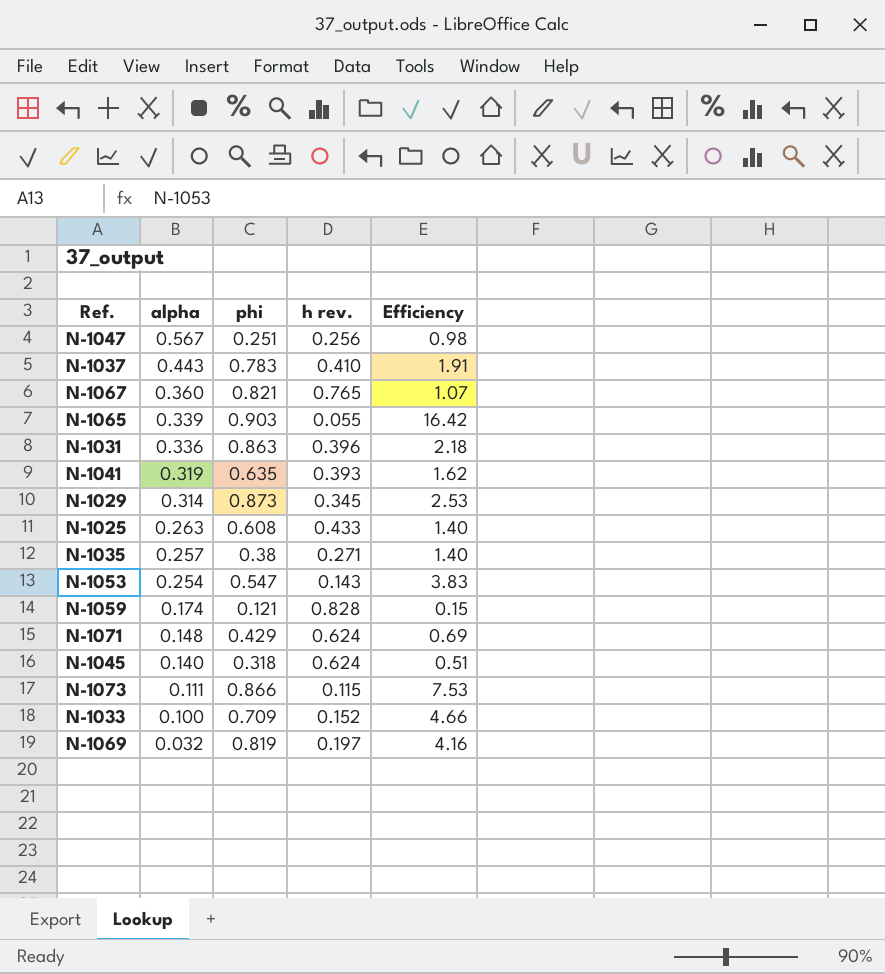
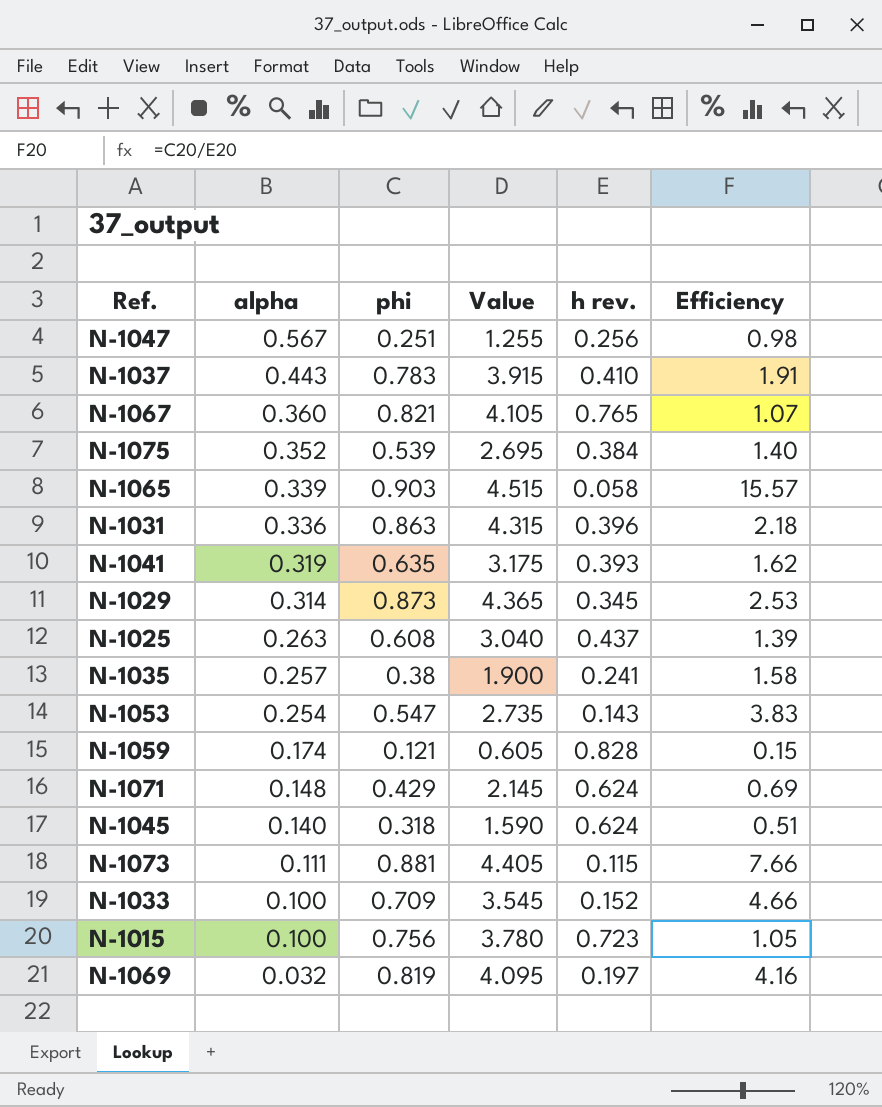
column Value | formula: none -> [phi] * 5
row N-1075: none -> 0.352 | 0.539 | 2.695 | 0.384 | 1.40
N-1065 | h rev.: 0.055 -> 0.058
N-1065 | Efficiency: 16.42 -> 15.57
N-1025 | h rev.: 0.433 -> 0.437
N-1025 | Efficiency: 1.40 -> 1.39
N-1035 | h rev.: 0.271 -> 0.241
N-1035 | Efficiency: 1.40 -> 1.58
N-1073 | phi: 0.866 -> 0.881
N-1073 | Efficiency: 7.53 -> 7.66
row N-1015: none -> 0.100 | 0.756 | 3.780 | 0.723 | 1.05

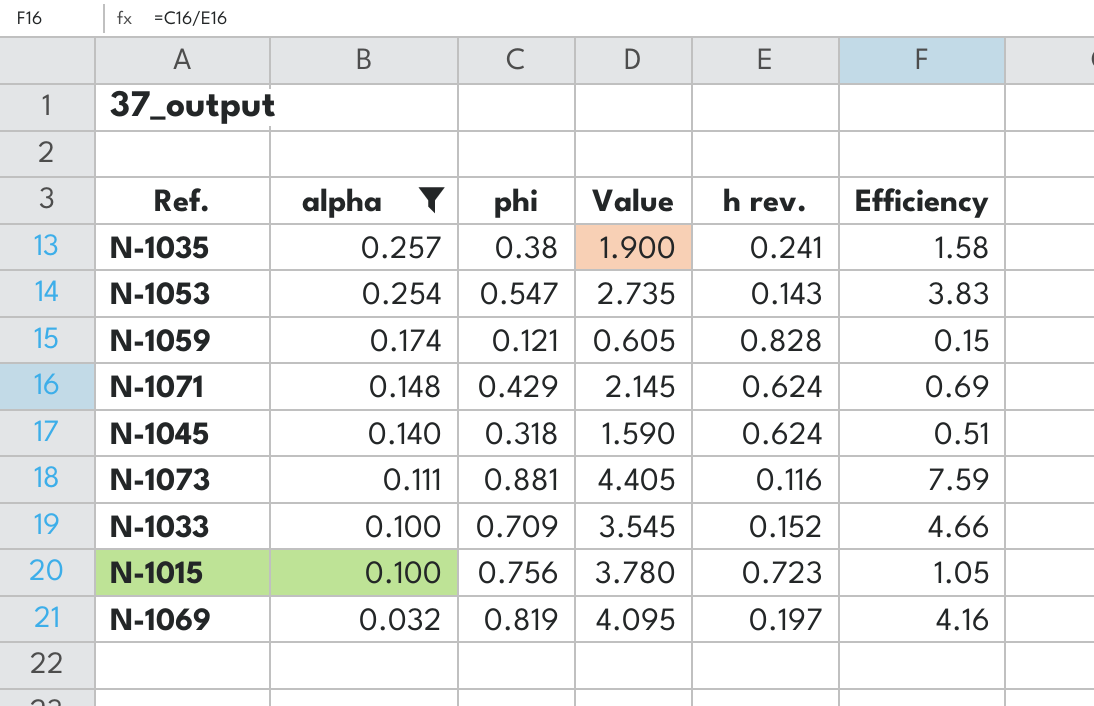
filter: none -> alpha <= 0.257
N-1073 | h rev.: 0.115 -> 0.116
N-1073 | Efficiency: 7.66 -> 7.59

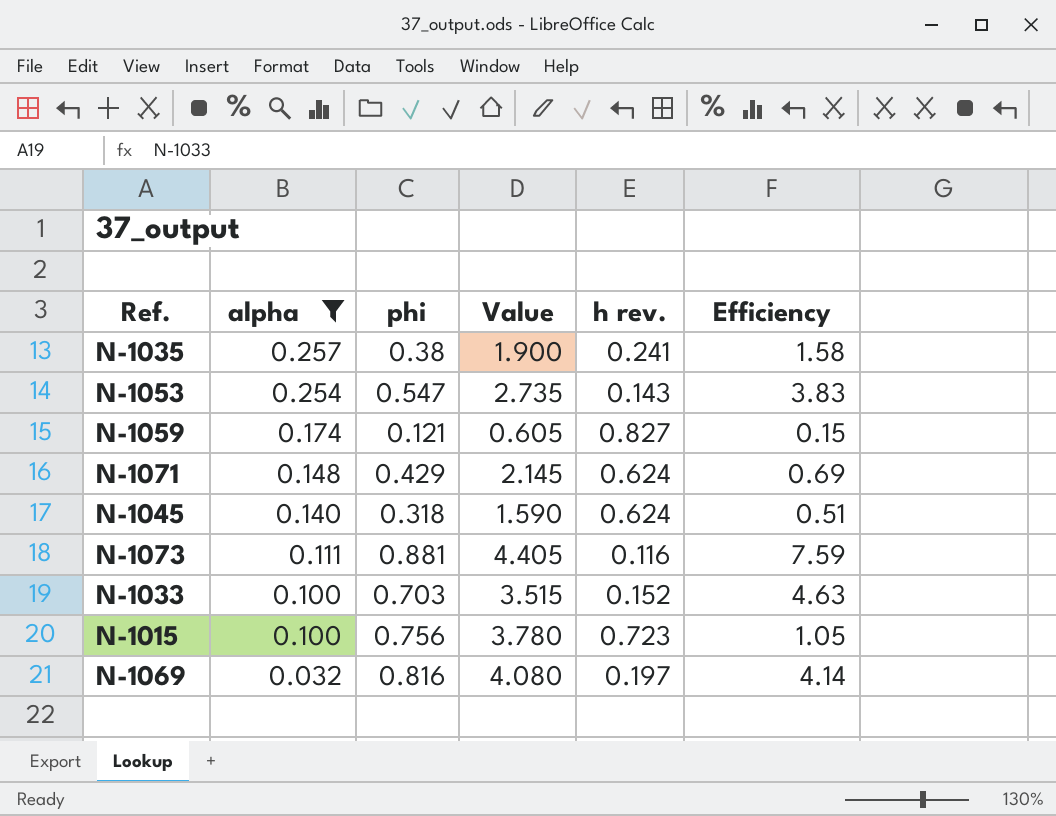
N-1059 | h rev.: 0.828 -> 0.827
N-1033 | phi: 0.709 -> 0.703
N-1033 | Value: 3.545 -> 3.515
N-1033 | Efficiency: 4.66 -> 4.63
N-1069 | phi: 0.819 -> 0.816
N-1069 | Value: 4.095 -> 4.080
N-1069 | Efficiency: 4.16 -> 4.14

